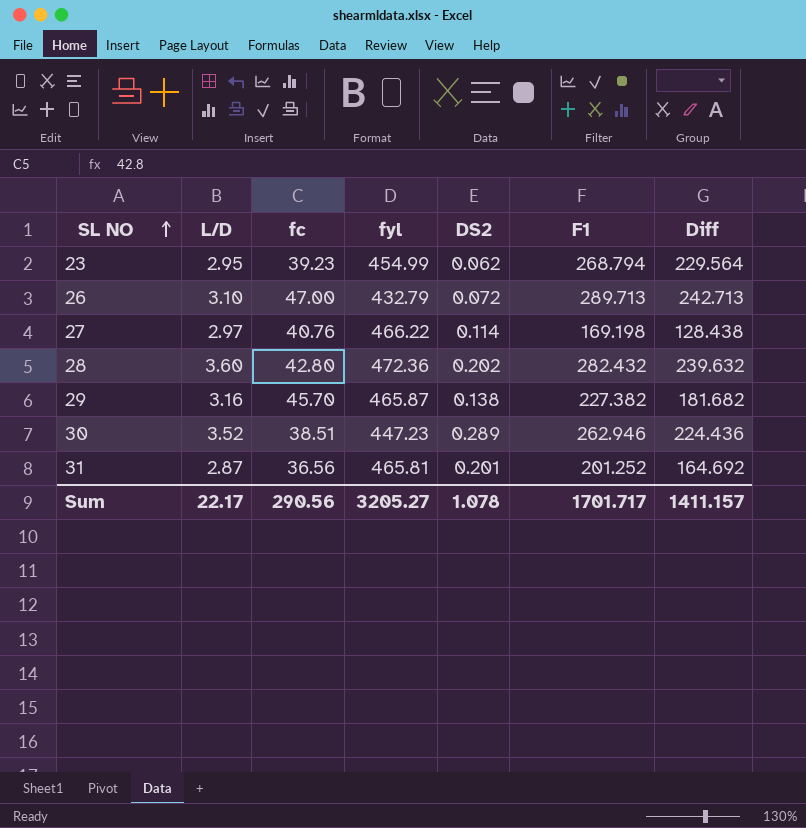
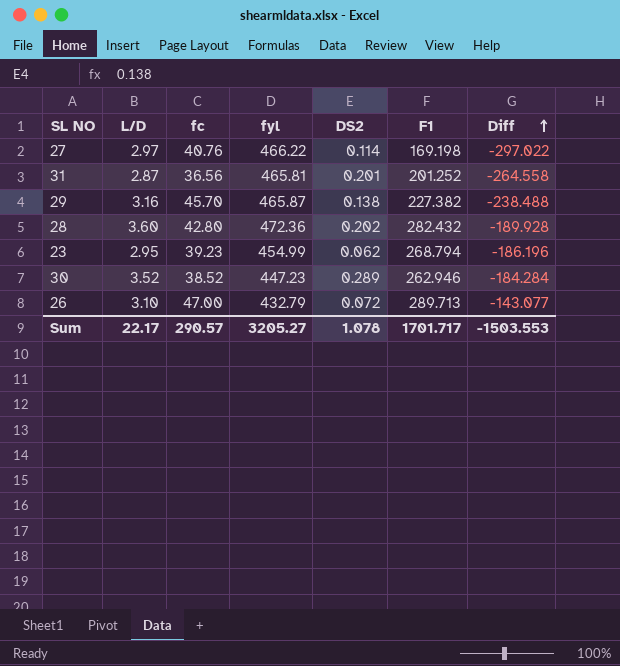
row order: SL NO ascending -> Diff ascending
column Diff | formula: [F1] - [fc] -> [F1] - [fyl]
30 | fc: 38.51 -> 38.52
Sum | fc: 290.56 -> 290.57
Sum | Diff: 1411.157 -> -1503.553

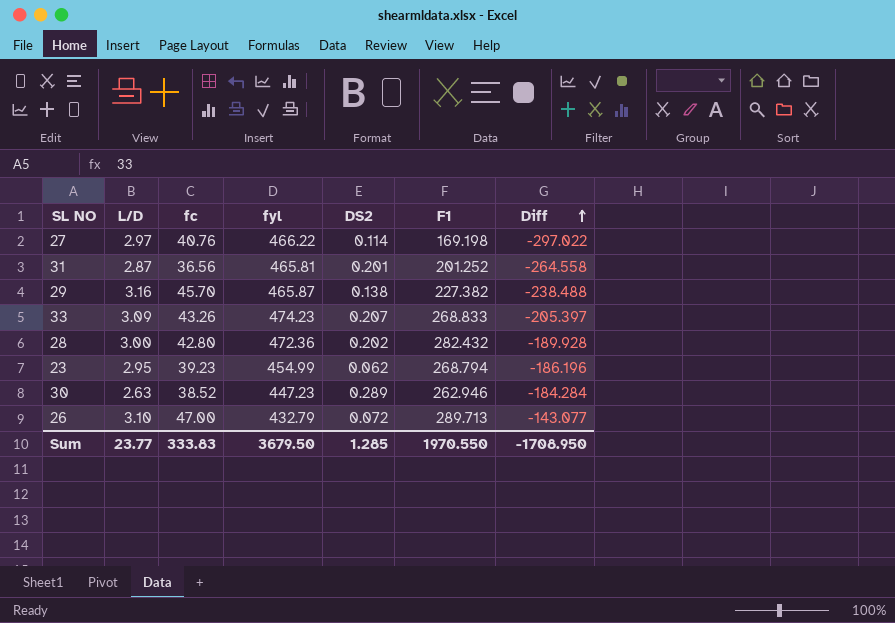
row 33: none -> 3.09 | 43.26 | 474.23 | 0.207 | 268.833 | -205.397
28 | L/D: 3.60 -> 3.00
30 | L/D: 3.52 -> 2.63
Sum | L/D: 22.17 -> 23.77
Sum | fc: 290.57 -> 333.83
Sum | fyl: 3205.27 -> 3679.50
Sum | DS2: 1.078 -> 1.285
Sum | F1: 1701.717 -> 1970.550
Sum | Diff: -1503.553 -> -1708.950

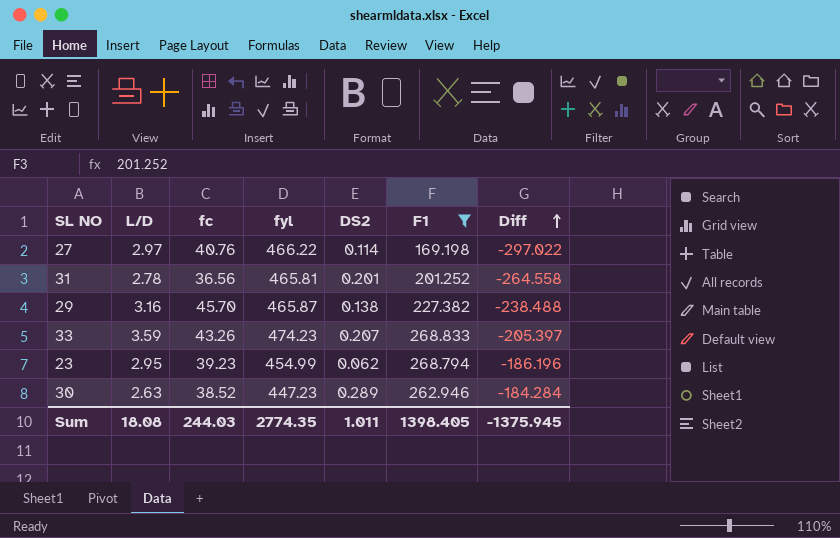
filter: none -> F1 <= 268.833
31 | L/D: 2.87 -> 2.78
33 | L/D: 3.09 -> 3.59
Sum | L/D: 23.77 -> 18.08
Sum | fc: 333.83 -> 244.03
Sum | fyl: 3679.50 -> 2774.35
Sum | DS2: 1.285 -> 1.011
Sum | F1: 1970.550 -> 1398.405
Sum | Diff: -1708.950 -> -1375.945

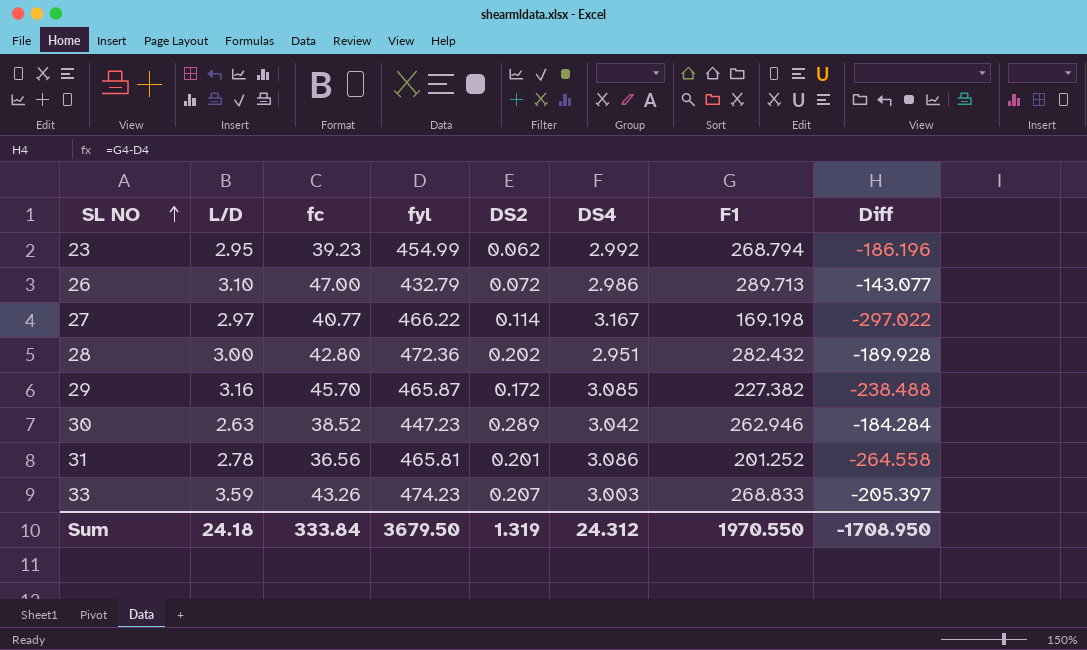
filter: F1 <= 268.833 -> none
row order: Diff ascending -> SL NO ascending
column DS4 | position: none -> 6
27 | fc: 40.76 -> 40.77
29 | DS2: 0.138 -> 0.172
Sum | L/D: 18.08 -> 24.18
Sum | fc: 244.03 -> 333.84
Sum | fyl: 2774.35 -> 3679.50
Sum | DS2: 1.011 -> 1.319
Sum | F1: 1398.405 -> 1970.550
Sum | Diff: -1375.945 -> -1708.950

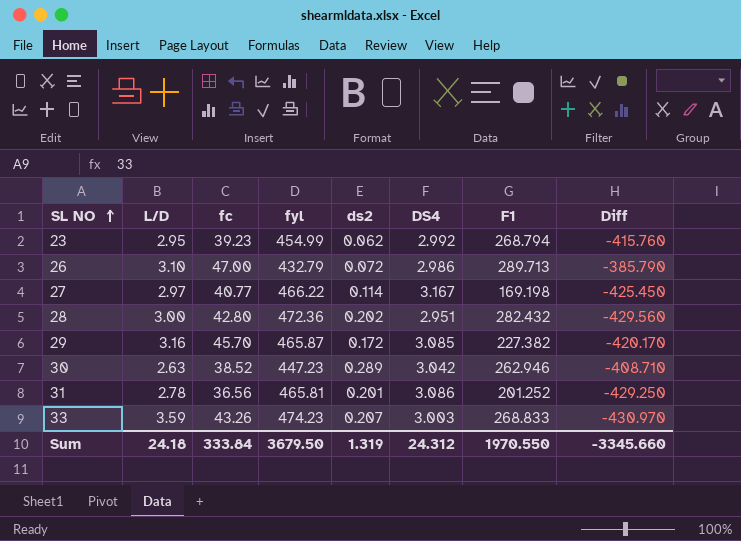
column name: DS2 -> ds2
column Diff | formula: [F1] - [fyl] -> [fc] - [fyl]
Sum | Diff: -1708.950 -> -3345.660

